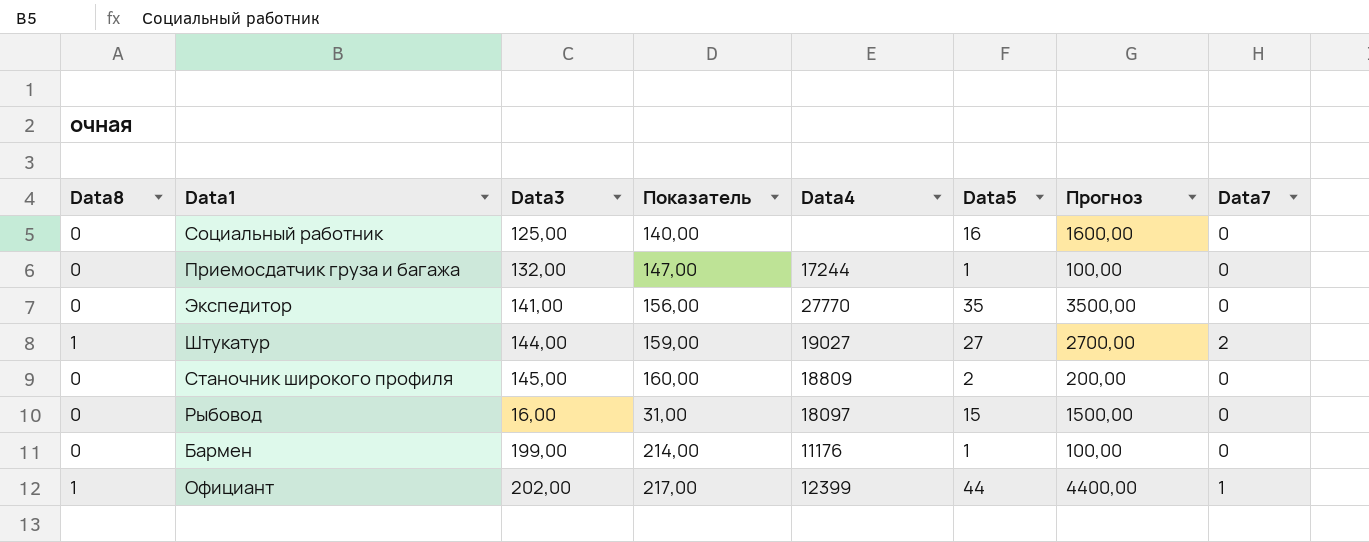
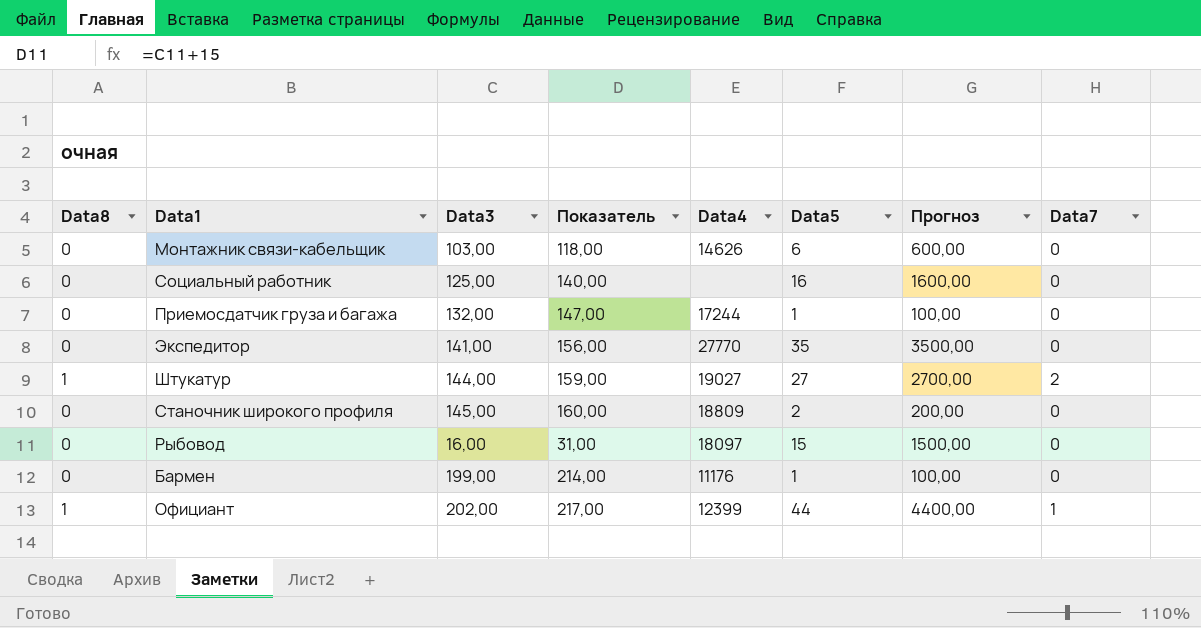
row Монтажник связи-кабельщик: none -> 0 | 103,00 | 118,00 | 14626 | 6 | 600,00 | 0

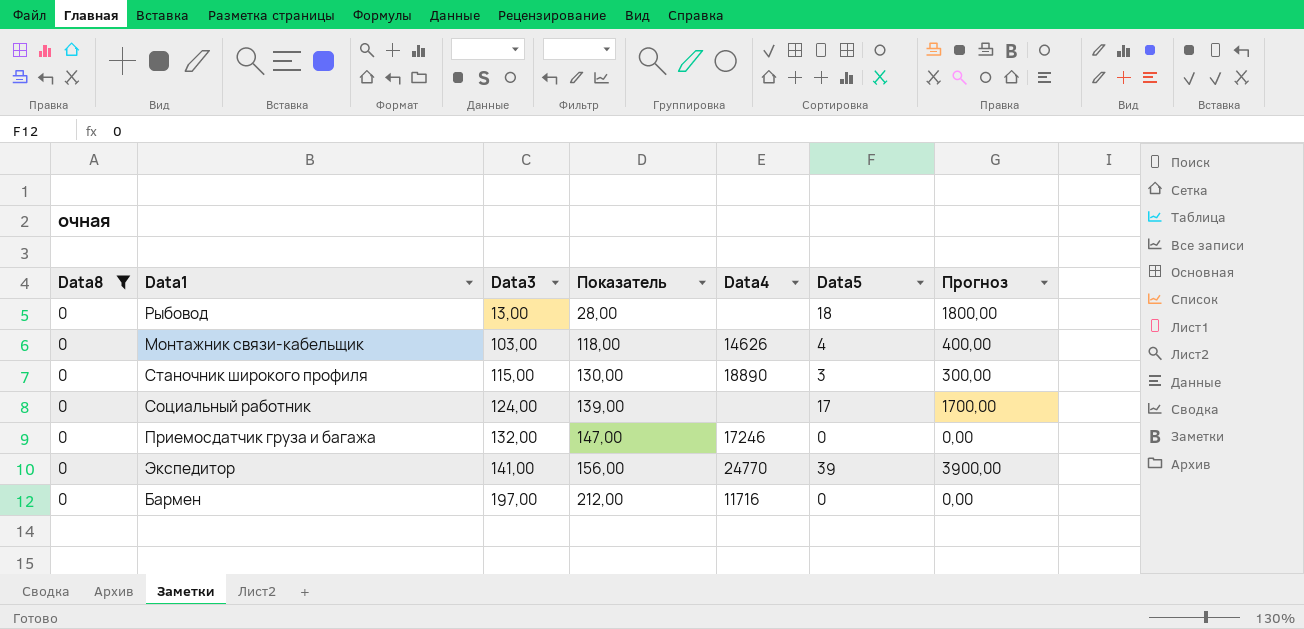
filter: none -> Data8 = 0
row order: none -> Data3 ascending
column Data7 | position: 8 -> none
Рыбовод | Data3: 16,00 -> 13,00
Рыбовод | Показатель: 31,00 -> 28,00
Рыбовод | Data4: 18097 -> none
Рыбовод | Data5: 15 -> 18
Рыбовод | Прогноз: 1500,00 -> 1800,00
Монтажник связи-кабельщик | Data5: 6 -> 4
Монтажник связи-кабельщик | Прогноз: 600,00 -> 400,00
Станочник широкого профиля | Data3: 145,00 -> 115,00
Станочник широкого профиля | Показатель: 160,00 -> 130,00
Станочник широкого профиля | Data4: 18809 -> 18890
Станочник широкого профиля | Data5: 2 -> 3
Станочник широкого профиля | Прогноз: 200,00 -> 300,00
Социальный работник | Data3: 125,00 -> 124,00
Социальный работник | Показатель: 140,00 -> 139,00
Социальный работник | Data5: 16 -> 17
Социальный работник | Прогноз: 1600,00 -> 1700,00
Приемосдатчик груза и багажа | Data4: 17244 -> 17246
Приемосдатчик груза и багажа | Data5: 1 -> 0
Приемосдатчик груза и багажа | Прогноз: 100,00 -> 0,00
Экспедитор | Data4: 27770 -> 24770
Экспедитор | Data5: 35 -> 39
Экспедитор | Прогноз: 3500,00 -> 3900,00
Бармен | Data3: 199,00 -> 197,00
Бармен | Показатель: 214,00 -> 212,00
Бармен | Data4: 11176 -> 11716
Бармен | Data5: 1 -> 0
Бармен | Прогноз: 100,00 -> 0,00

